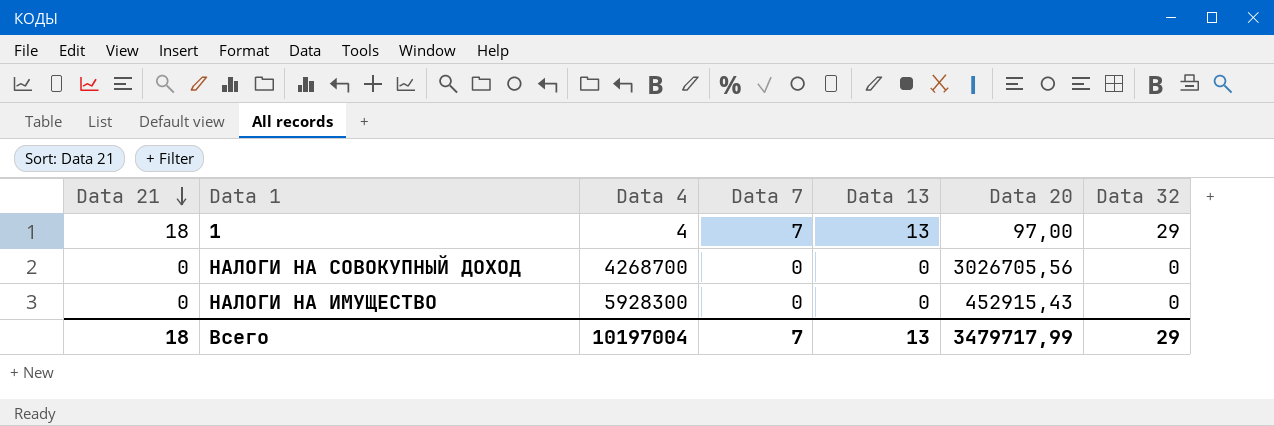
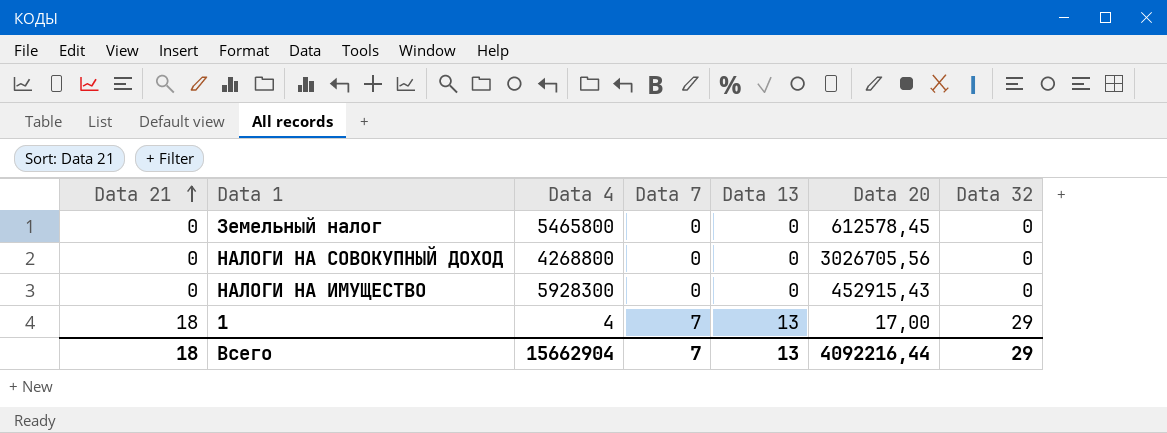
row order: Data 21 descending -> Data 21 ascending
row Земельный налог: none -> 0 | 5465800 | 0 | 0 | 612578,45 | 0
НАЛОГИ НА СОВОКУПНЫЙ ДОХОД | Data 4: 4268700 -> 4268800
1 | Data 20: 97,00 -> 17,00
Всего | Data 4: 10197004 -> 15662904
Всего | Data 20: 3479717,99 -> 4092216,44

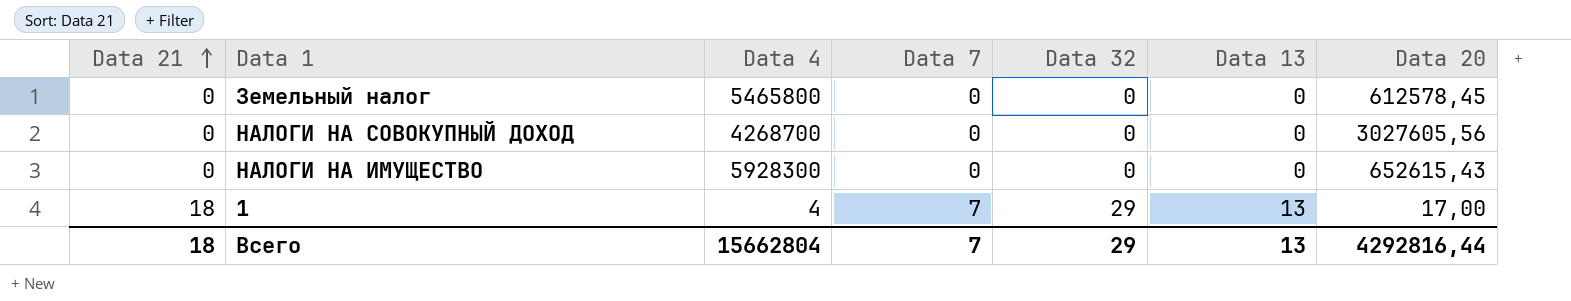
column Data 32 | position: 7 -> 5
НАЛОГИ НА СОВОКУПНЫЙ ДОХОД | Data 4: 4268800 -> 4268700
НАЛОГИ НА СОВОКУПНЫЙ ДОХОД | Data 20: 3026705,56 -> 3027605,56
НАЛОГИ НА ИМУЩЕСТВО | Data 20: 452915,43 -> 652615,43
Всего | Data 4: 15662904 -> 15662804
Всего | Data 20: 4092216,44 -> 4292816,44

